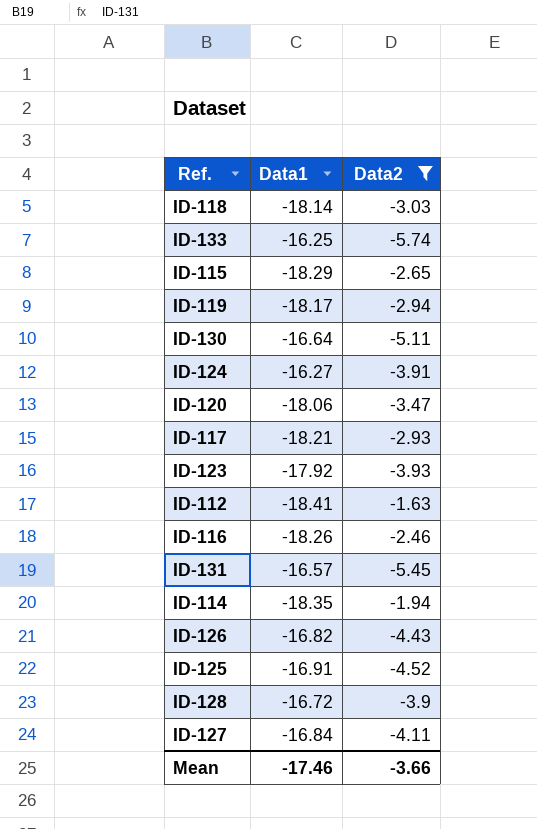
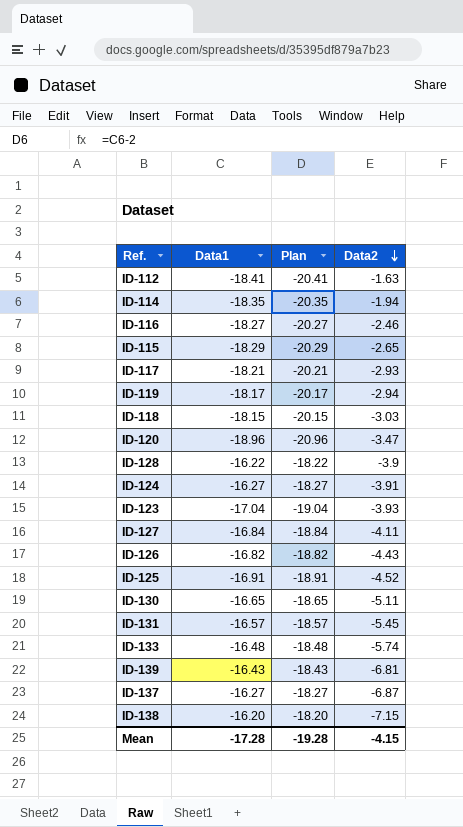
filter: Data2 >= -5.74 -> none
row order: none -> Data2 descending
column Plan | formula: none -> [Data1] - 2
ID-116 | Data1: -18.26 -> -18.27
ID-118 | Data1: -18.14 -> -18.15
ID-120 | Data1: -18.06 -> -18.96
ID-128 | Data1: -16.72 -> -16.22
ID-123 | Data1: -17.92 -> -17.04
ID-130 | Data1: -16.64 -> -16.65
ID-133 | Data1: -16.25 -> -16.48
Mean | Data1: -17.46 -> -17.28
Mean | Data2: -3.66 -> -4.15

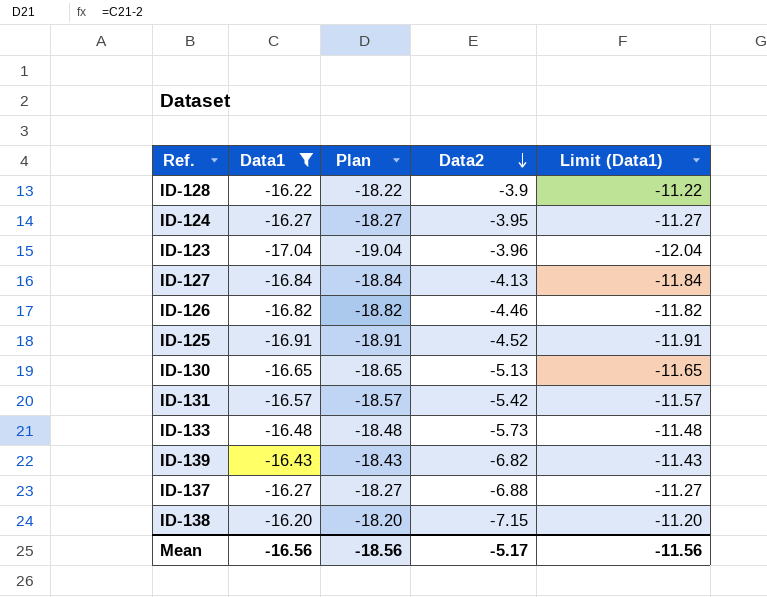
filter: none -> Data1 >= -17.04
column Limit (Data1) | formula: none -> [Data1] + 5
ID-124 | Data2: -3.91 -> -3.95
ID-123 | Data2: -3.93 -> -3.96
ID-127 | Data2: -4.11 -> -4.13
ID-126 | Data2: -4.43 -> -4.46
ID-130 | Data2: -5.11 -> -5.13
ID-131 | Data2: -5.45 -> -5.42
ID-133 | Data2: -5.74 -> -5.73
ID-139 | Data2: -6.81 -> -6.82
ID-137 | Data2: -6.87 -> -6.88
Mean | Data1: -17.28 -> -16.56
Mean | Plan: -19.28 -> -18.56
Mean | Data2: -4.15 -> -5.17

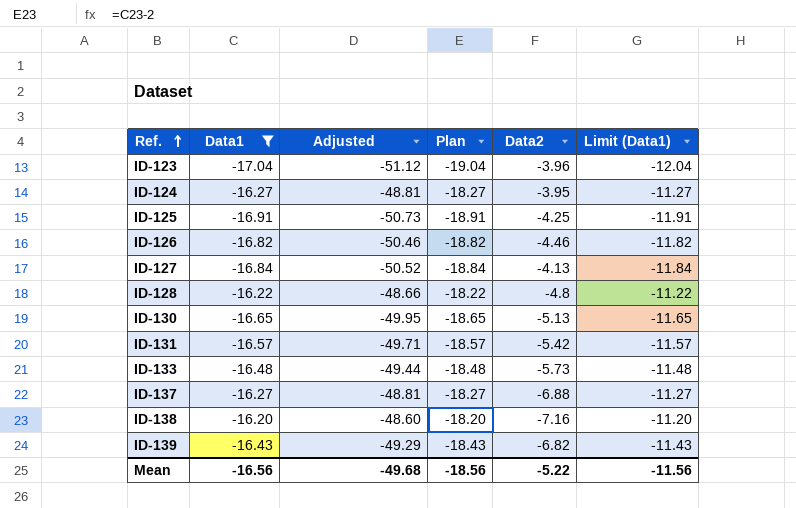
row order: Data2 descending -> Ref. ascending
column Adjusted | formula: none -> [Data1] * 3
ID-125 | Data2: -4.52 -> -4.25
ID-128 | Data2: -3.9 -> -4.8
ID-138 | Data2: -7.15 -> -7.16
Mean | Data2: -5.17 -> -5.22

